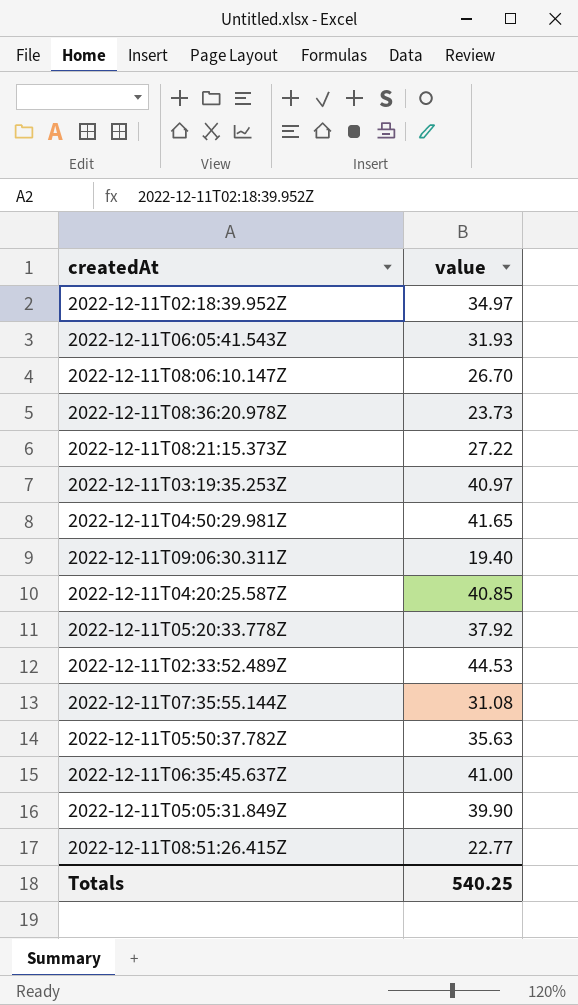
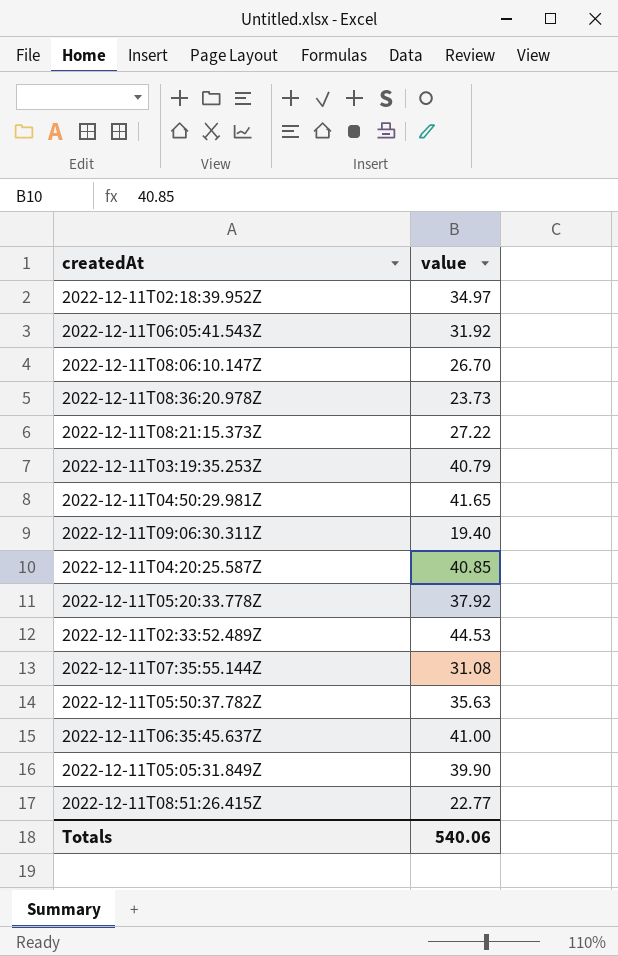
2022-12-11T06:05:41.543Z | value: 31.93 -> 31.92
2022-12-11T03:19:35.253Z | value: 40.97 -> 40.79
Totals | value: 540.25 -> 540.06

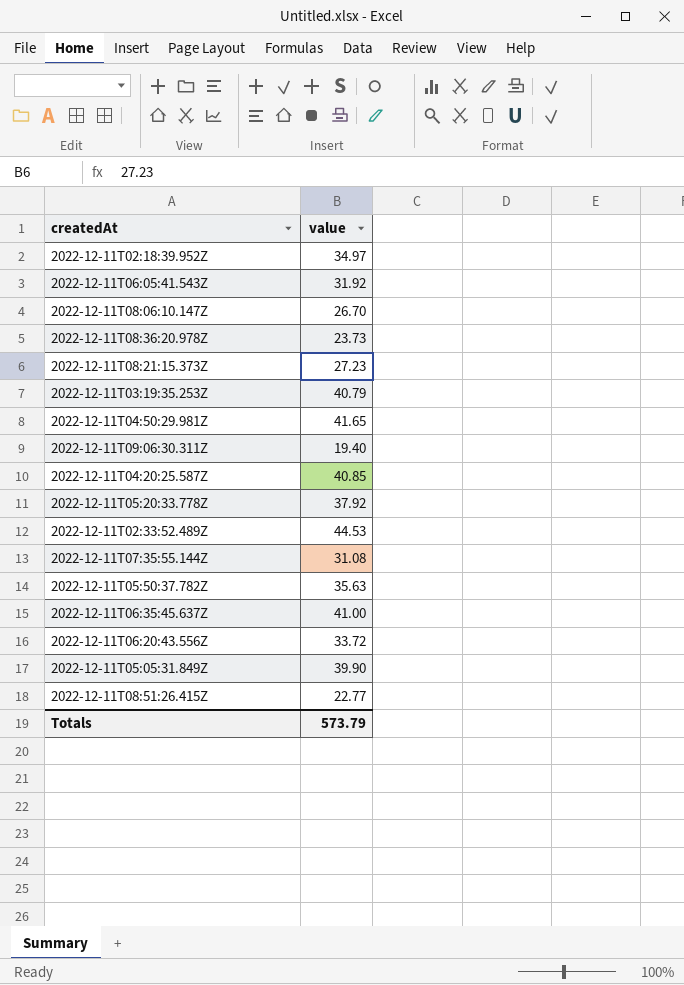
2022-12-11T08:21:15.373Z | value: 27.22 -> 27.23
row 2022-12-11T06:20:43.556Z: none -> 33.72
Totals | value: 540.06 -> 573.79

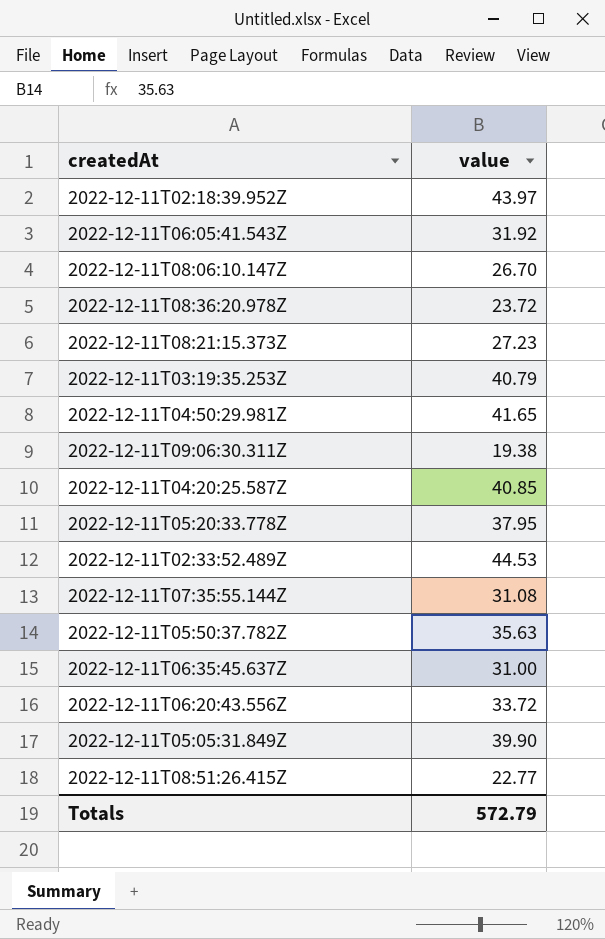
2022-12-11T02:18:39.952Z | value: 34.97 -> 43.97
2022-12-11T08:36:20.978Z | value: 23.73 -> 23.72
2022-12-11T09:06:30.311Z | value: 19.40 -> 19.38
2022-12-11T05:20:33.778Z | value: 37.92 -> 37.95
2022-12-11T06:35:45.637Z | value: 41.00 -> 31.00
Totals | value: 573.79 -> 572.79

